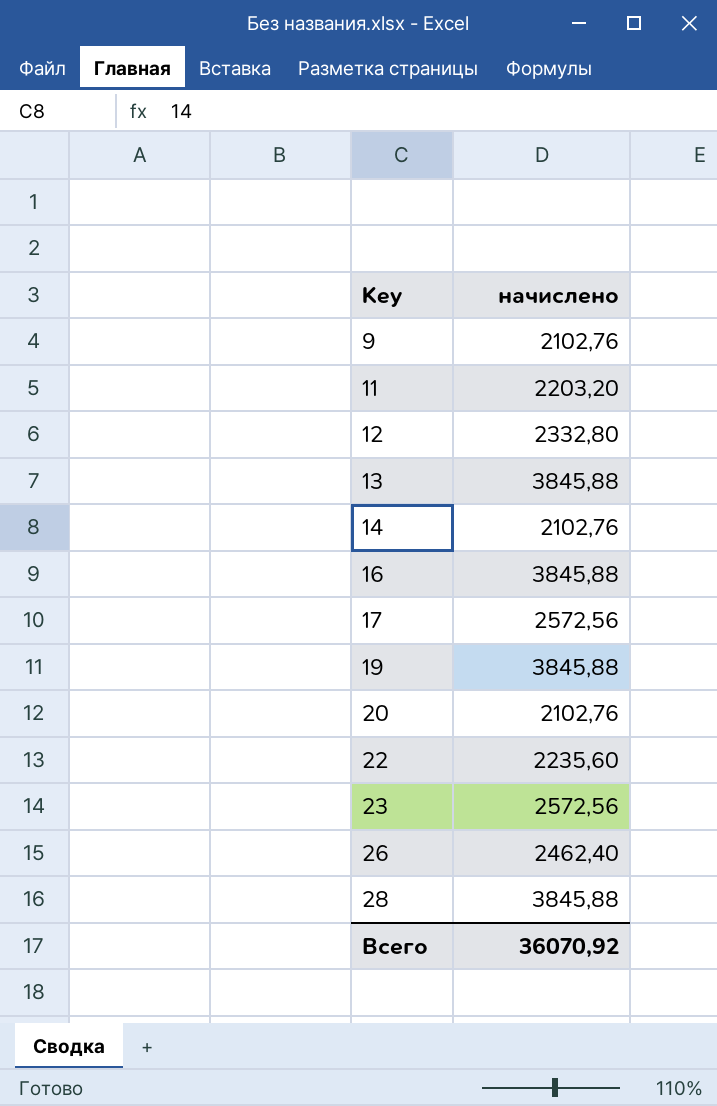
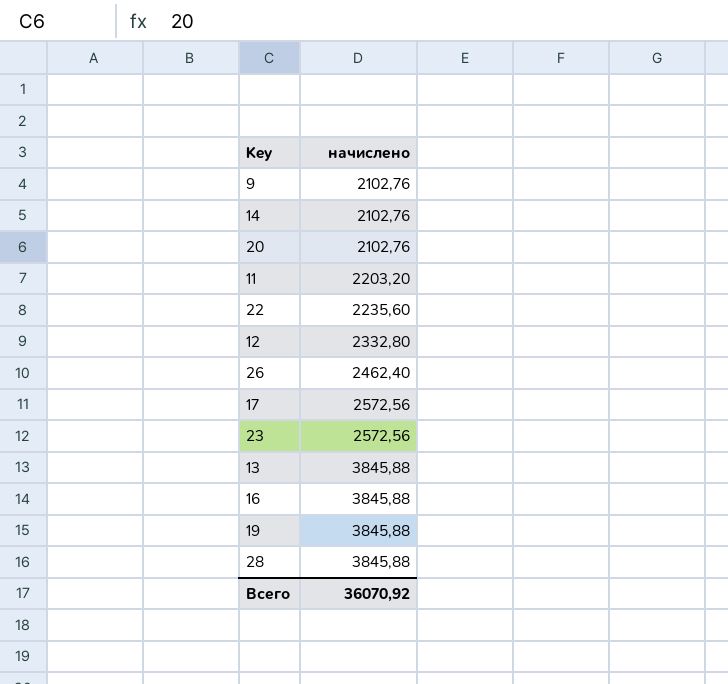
row order: Key ascending -> начислено ascending

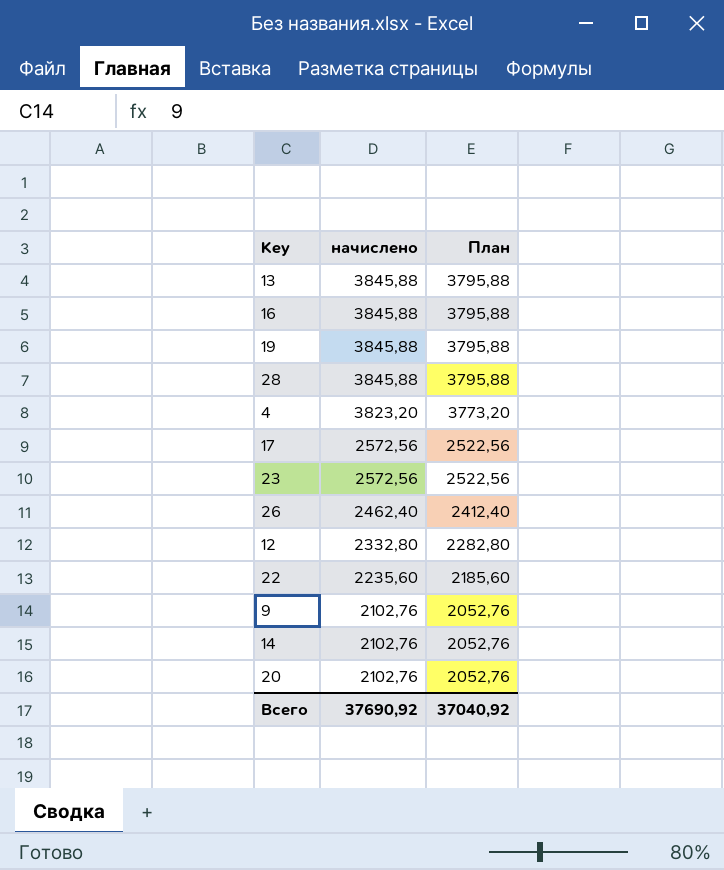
row order: начислено ascending -> начислено descending
column План | formula: none -> [начислено] - 50
row 11: 2203,20 -> none
row 4: none -> 3823,20 | 3773,20
Всего | начислено: 36070,92 -> 37690,92

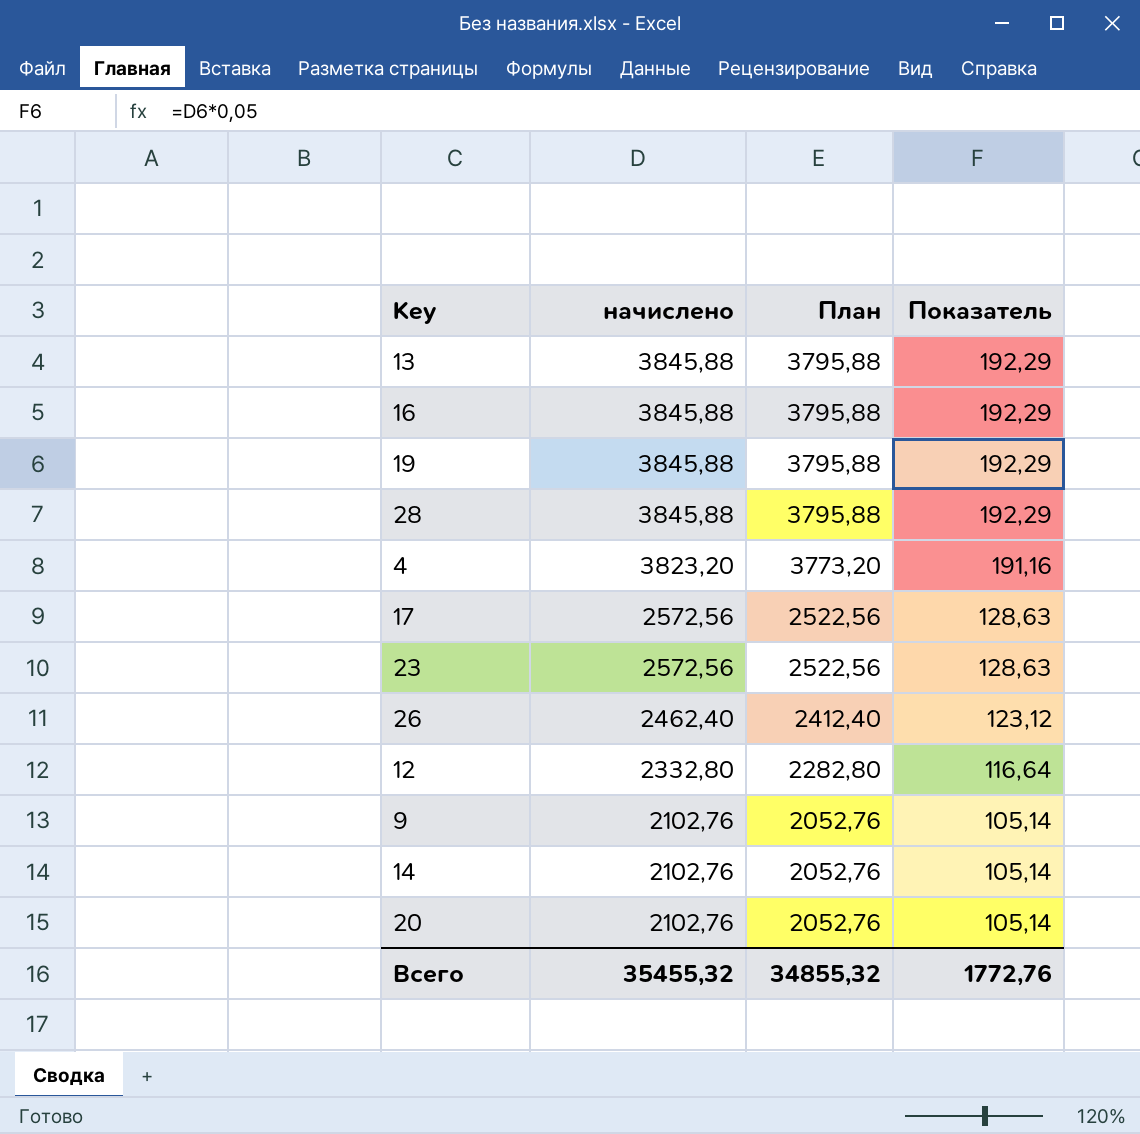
column Показатель | formula: none -> [начислено] * 0,05
row 22: 2235,60 | 2185,60 -> none
Всего | начислено: 37690,92 -> 35455,32
Всего | План: 37040,92 -> 34855,32

